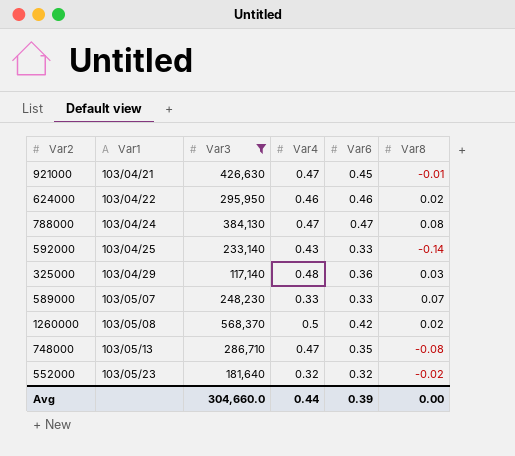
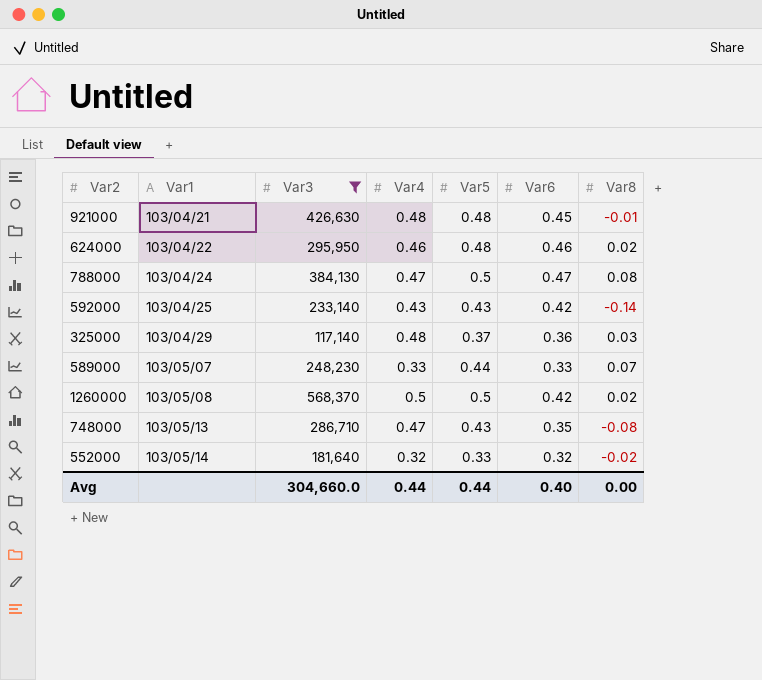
column Var5 | position: none -> 5
921000 | Var4: 0.47 -> 0.48
592000 | Var6: 0.33 -> 0.42
552000 | Var1: 103/05/23 -> 103/05/14
Avg | Var6: 0.39 -> 0.40

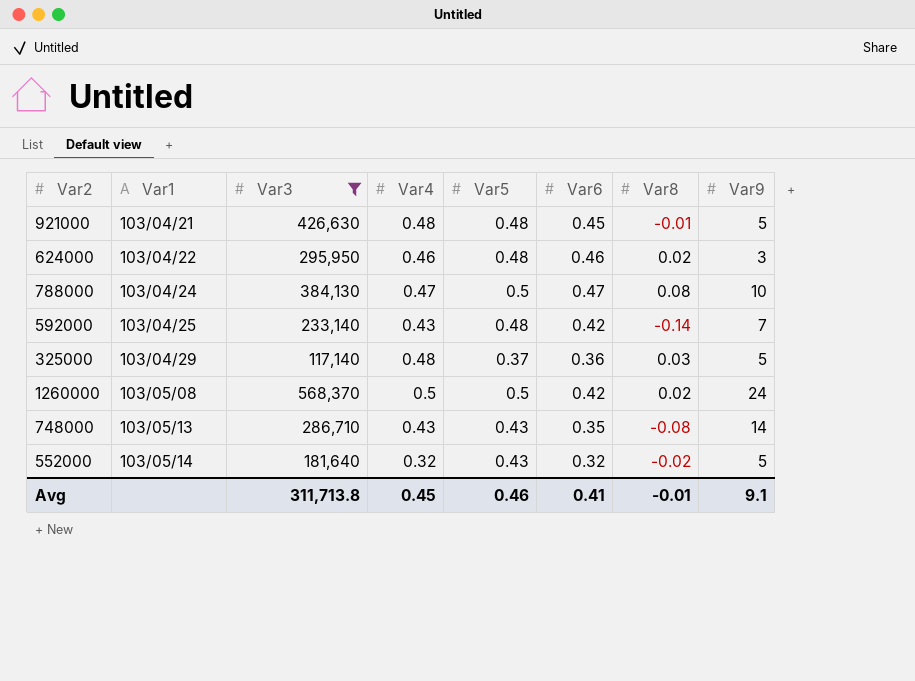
column Var9 | position: none -> 8
row 589000: 103/05/07 | 248,230 | 0.33 | 0.44 | 0.33 | 0.07 -> none
592000 | Var5: 0.43 -> 0.48
748000 | Var4: 0.47 -> 0.43
552000 | Var5: 0.33 -> 0.43
Avg | Var3: 304,660.0 -> 311,713.8
Avg | Var4: 0.44 -> 0.45
Avg | Var5: 0.44 -> 0.46
Avg | Var6: 0.40 -> 0.41
Avg | Var8: 0.00 -> -0.01

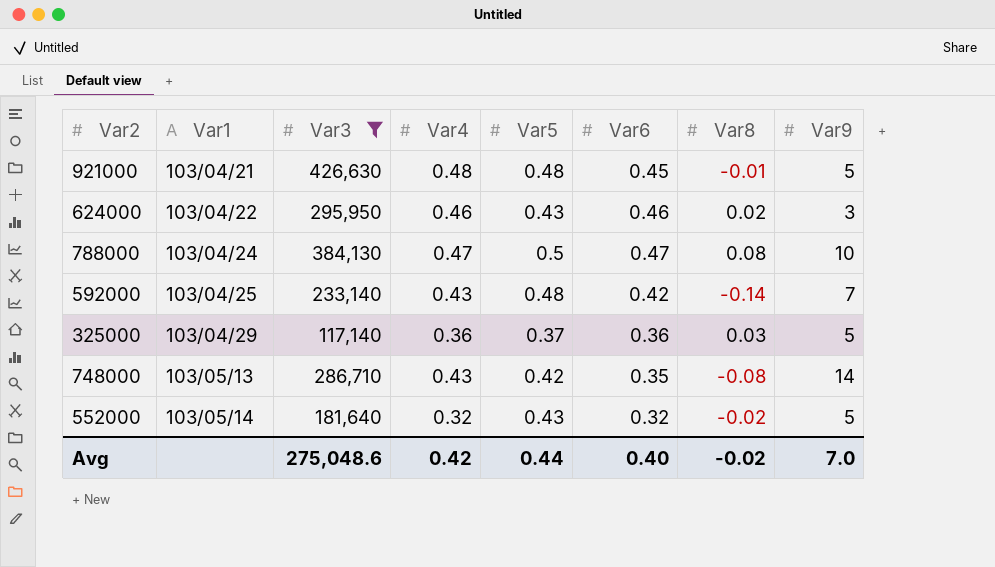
row 1260000: 103/05/08 | 568,370 | 0.5 | 0.5 | 0.42 | 0.02 | 24 -> none
624000 | Var5: 0.48 -> 0.43
325000 | Var4: 0.48 -> 0.36
748000 | Var5: 0.43 -> 0.42
Avg | Var3: 311,713.8 -> 275,048.6
Avg | Var4: 0.45 -> 0.42
Avg | Var5: 0.46 -> 0.44
Avg | Var6: 0.41 -> 0.40
Avg | Var8: -0.01 -> -0.02
Avg | Var9: 9.1 -> 7.0

